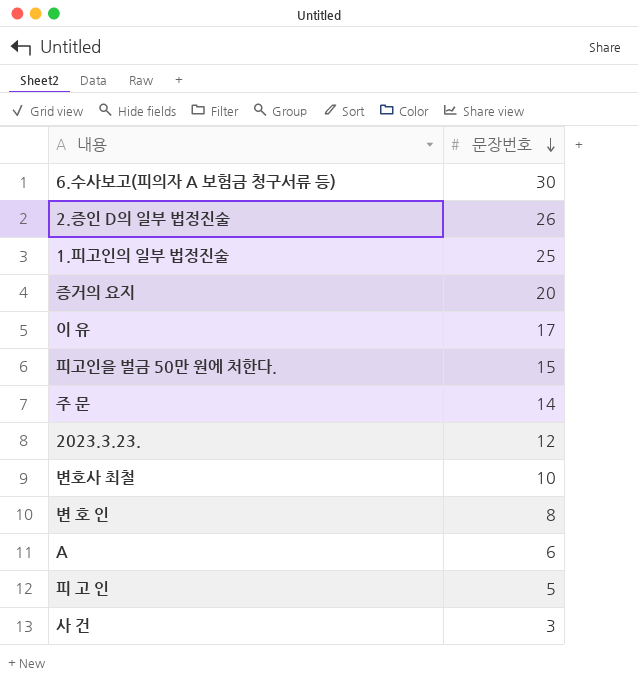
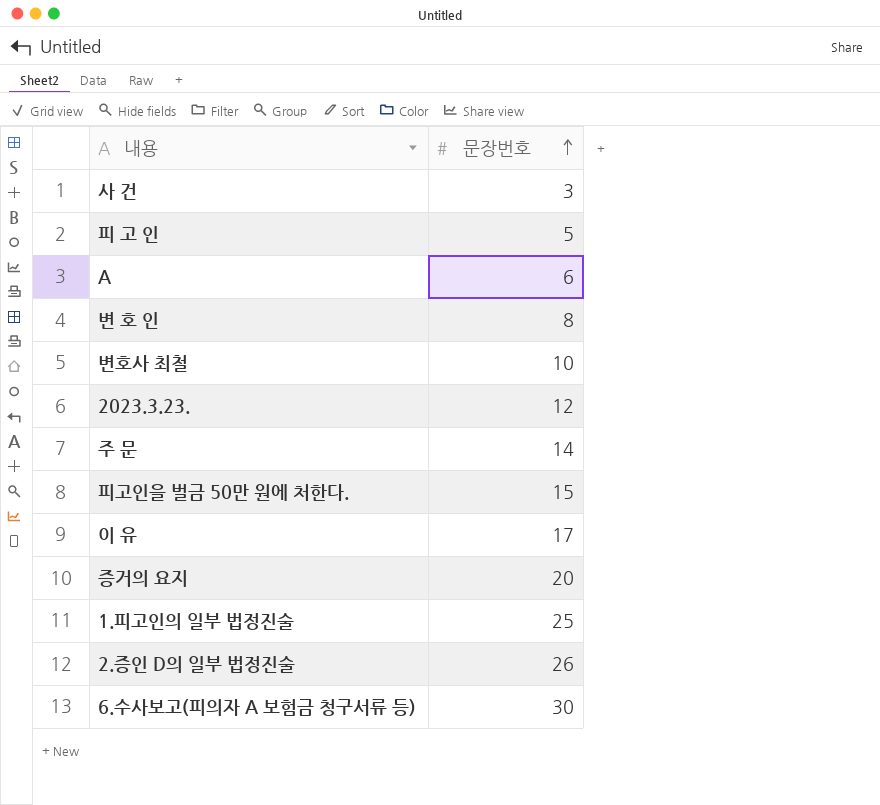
row order: 문장번호 descending -> 문장번호 ascending

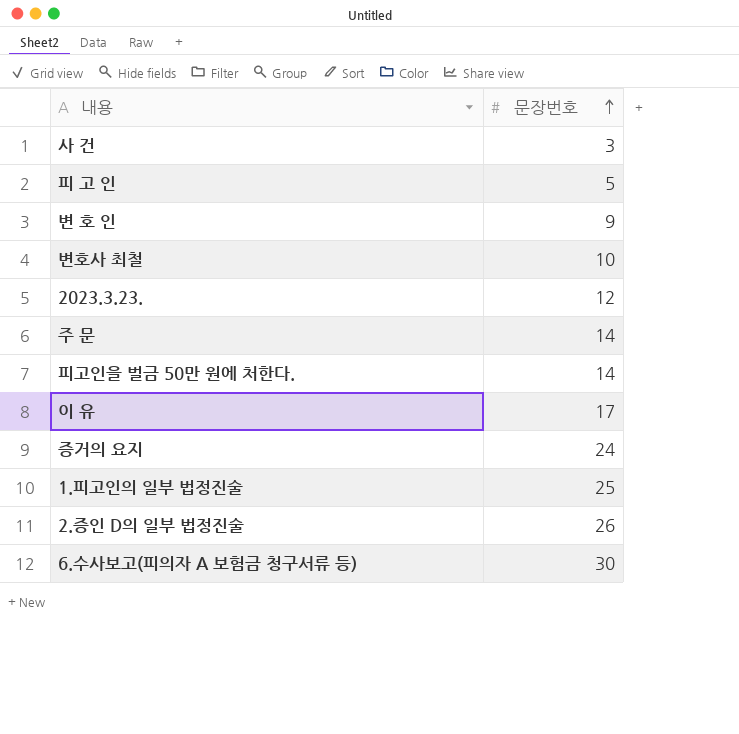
row A: 6 -> none
변 호 인 | 문장번호: 8 -> 9
피고인을 벌금 50만 원에 처한다. | 문장번호: 15 -> 14
증거의 요지 | 문장번호: 20 -> 24

